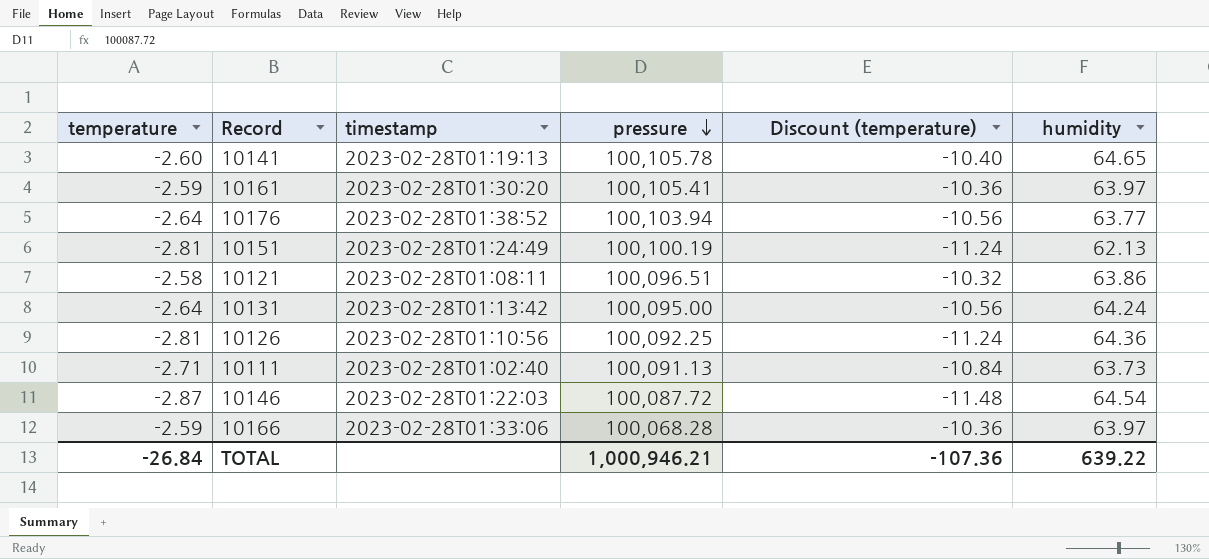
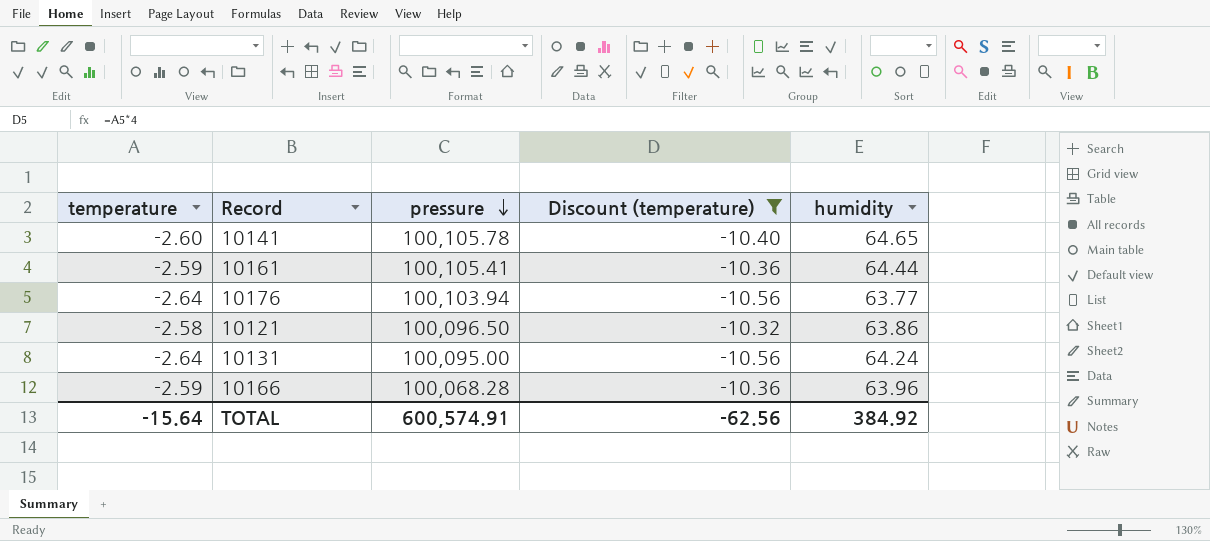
filter: none -> Discount (temperature) >= -10.56
column timestamp | position: 3 -> none
10161 | humidity: 63.97 -> 64.44
10121 | pressure: 100,096.51 -> 100,096.50
10166 | humidity: 63.97 -> 63.96
TOTAL | temperature: -26.84 -> -15.64
TOTAL | pressure: 1,000,946.21 -> 600,574.91
TOTAL | Discount (temperature): -107.36 -> -62.56
TOTAL | humidity: 639.22 -> 384.92

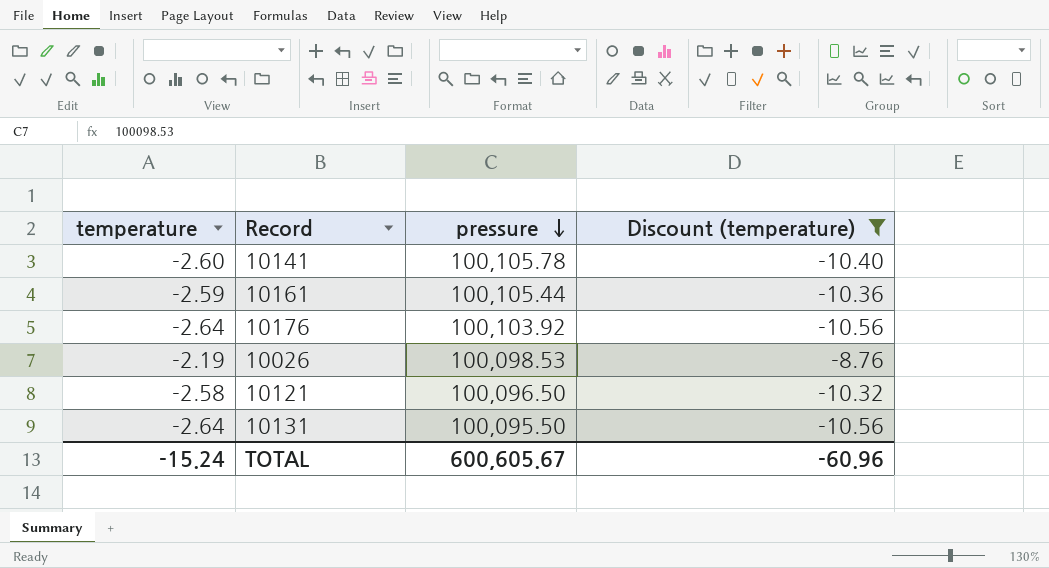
column humidity | position: 5 -> none
row 10166: -2.59 | 100,068.28 | -10.36 | 63.96 -> none
10161 | pressure: 100,105.41 -> 100,105.44
10176 | pressure: 100,103.94 -> 100,103.92
row 10026: none -> -2.19 | 100,098.53 | -8.76
10131 | pressure: 100,095.00 -> 100,095.50
TOTAL | temperature: -15.64 -> -15.24
TOTAL | pressure: 600,574.91 -> 600,605.67
TOTAL | Discount (temperature): -62.56 -> -60.96

